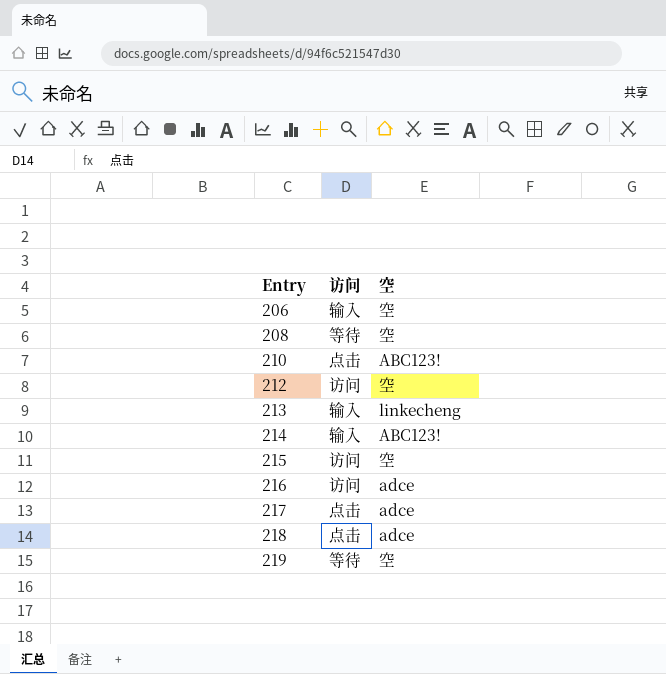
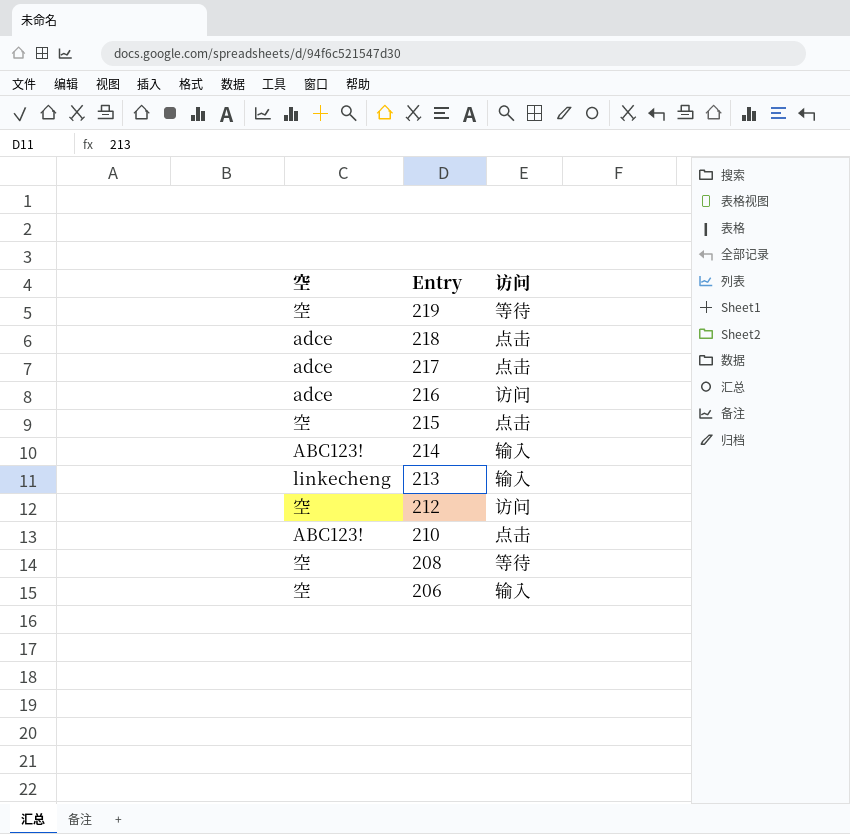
row order: Entry ascending -> Entry descending
column 空 | position: 3 -> 1
215 | 访问: 访问 -> 点击

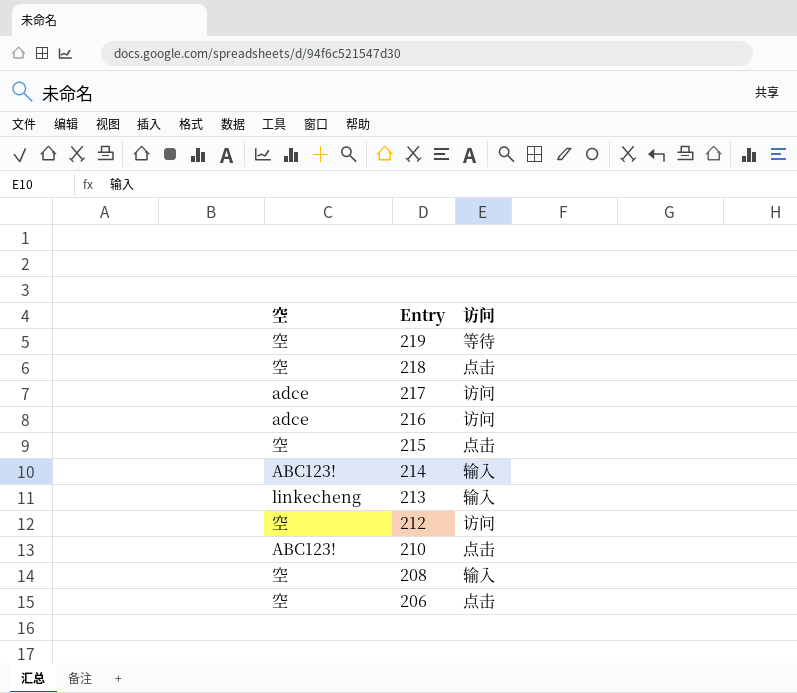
218 | 空: adce -> 空
217 | 访问: 点击 -> 访问
208 | 访问: 等待 -> 输入
206 | 访问: 输入 -> 点击

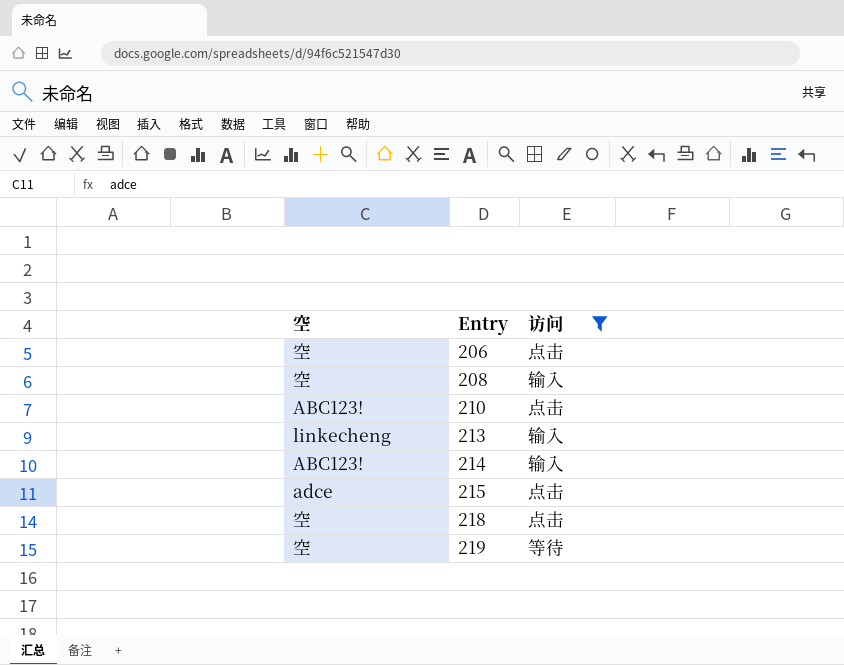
filter: none -> 访问 != 访问
row order: Entry descending -> Entry ascending
215 | 空: 空 -> adce

